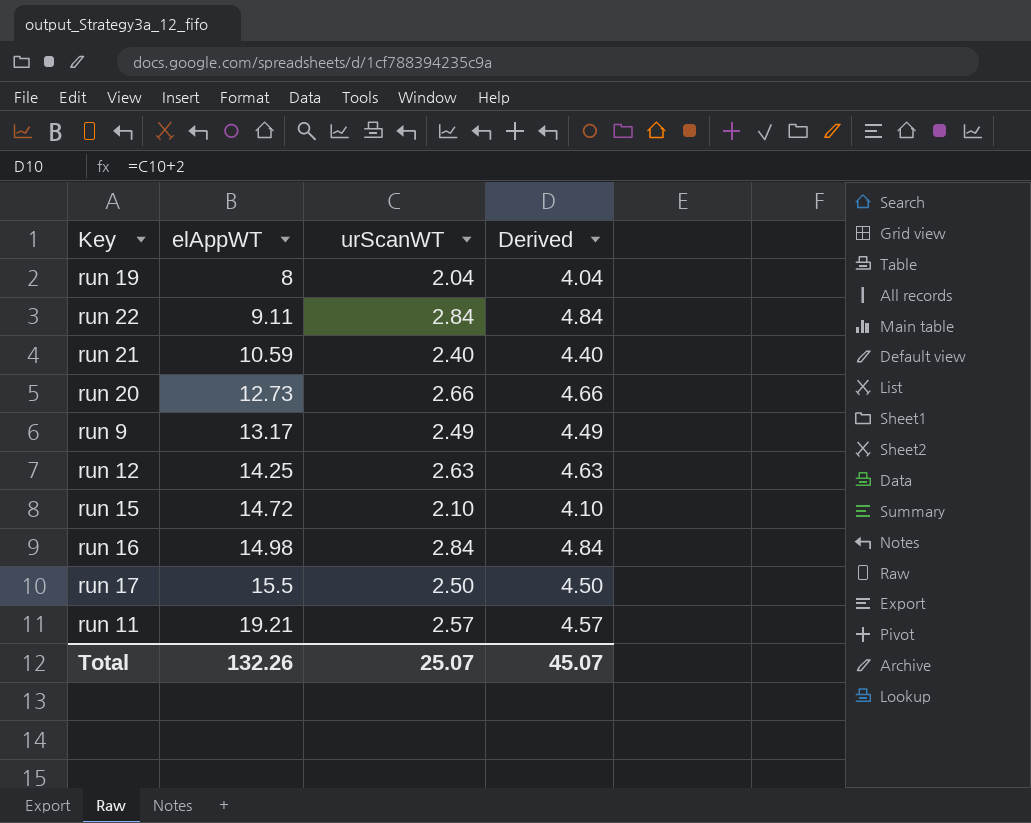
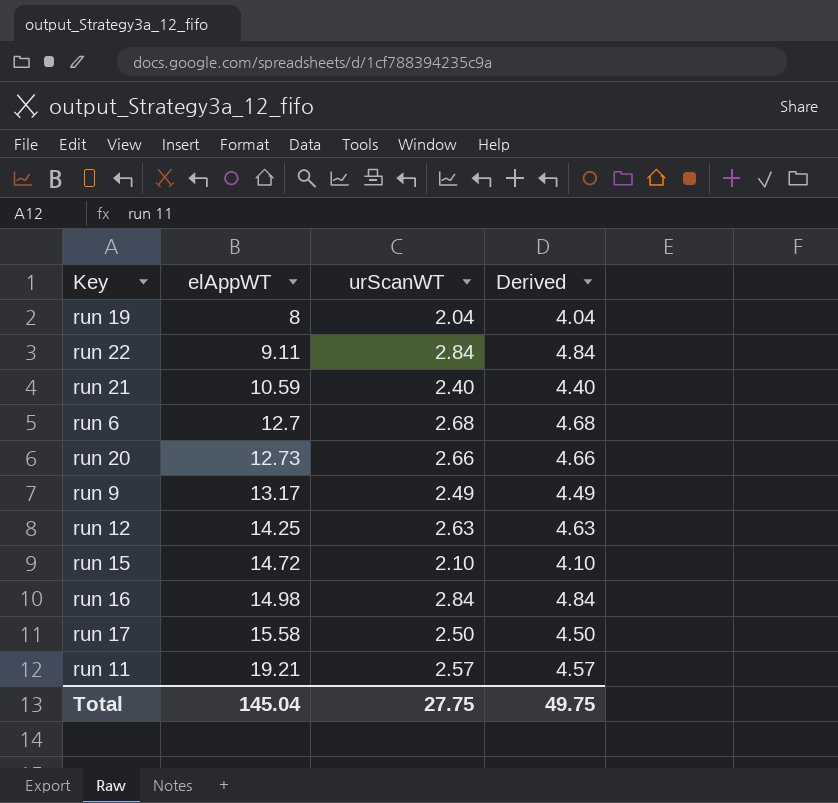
row run 6: none -> 12.7 | 2.68 | 4.68
run 17 | elAppWT: 15.5 -> 15.58
Total | elAppWT: 132.26 -> 145.04
Total | urScanWT: 25.07 -> 27.75
Total | Derived: 45.07 -> 49.75

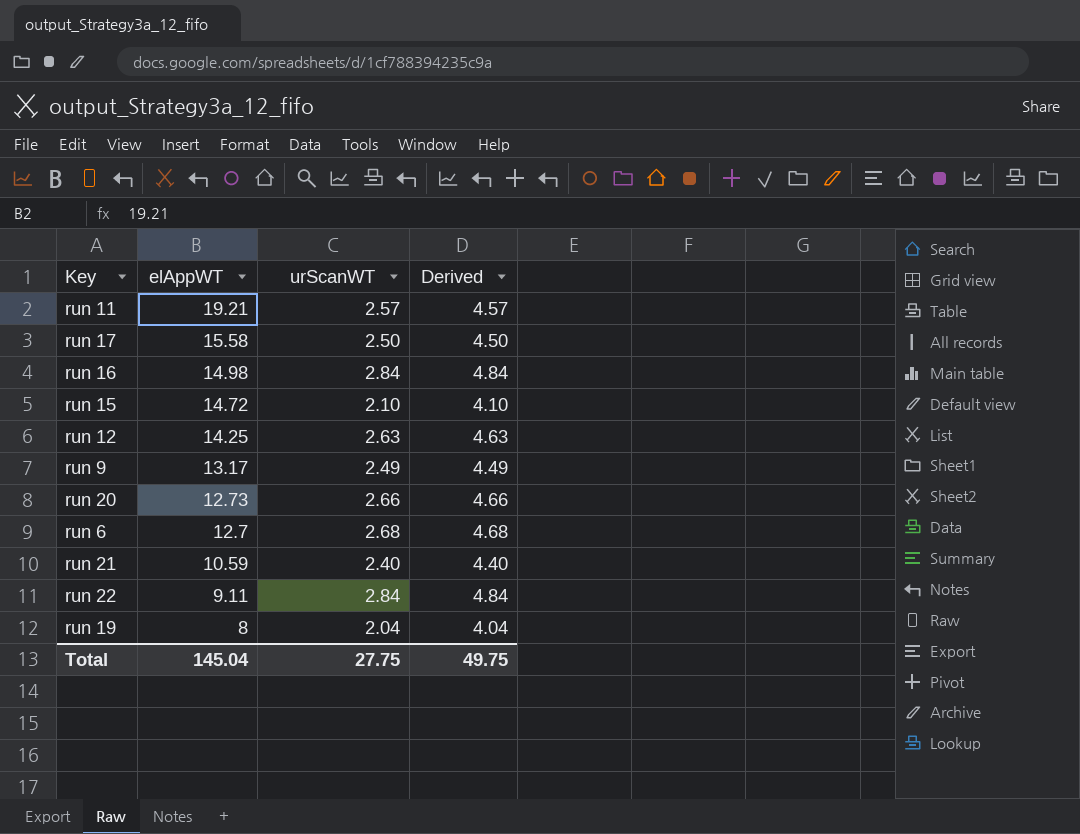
row order: elAppWT ascending -> elAppWT descending

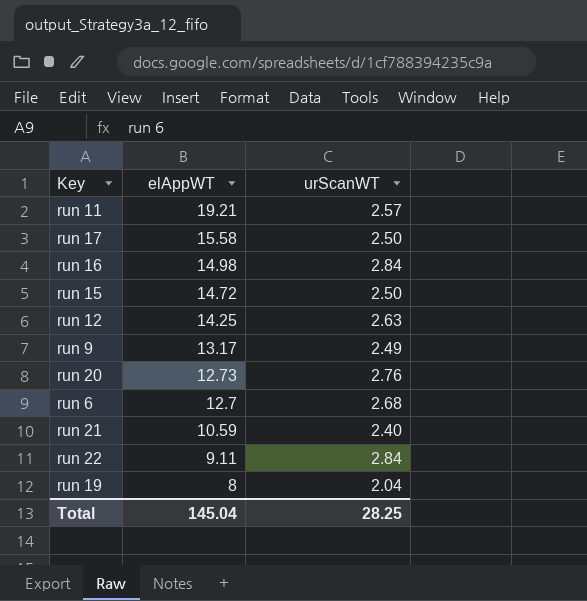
column Derived | formula: [urScanWT] + 2 -> none
run 15 | urScanWT: 2.10 -> 2.50
run 20 | urScanWT: 2.66 -> 2.76
Total | urScanWT: 27.75 -> 28.25

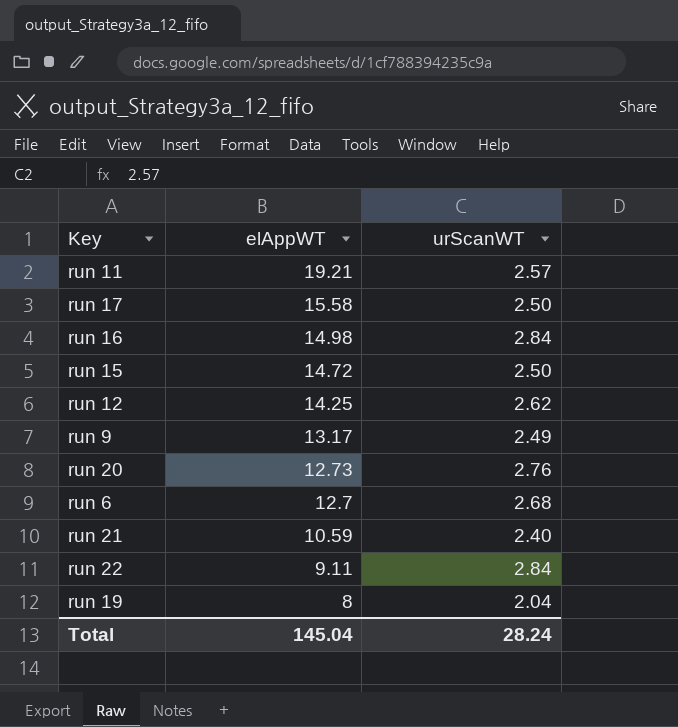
run 12 | urScanWT: 2.63 -> 2.62
Total | urScanWT: 28.25 -> 28.24

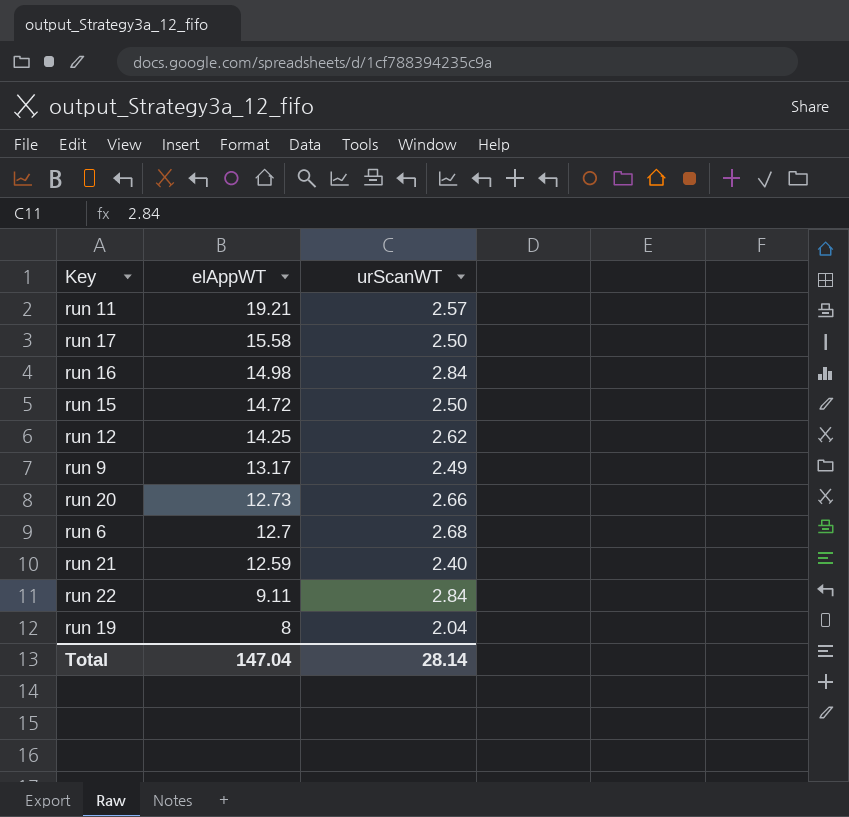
run 20 | urScanWT: 2.76 -> 2.66
run 21 | elAppWT: 10.59 -> 12.59
Total | elAppWT: 145.04 -> 147.04
Total | urScanWT: 28.24 -> 28.14

